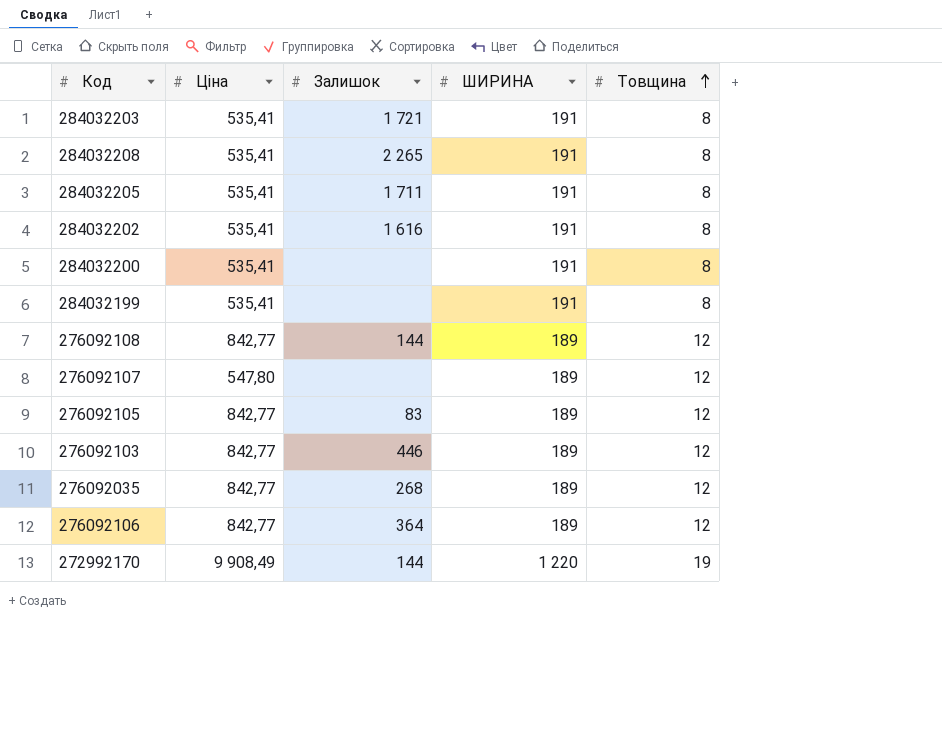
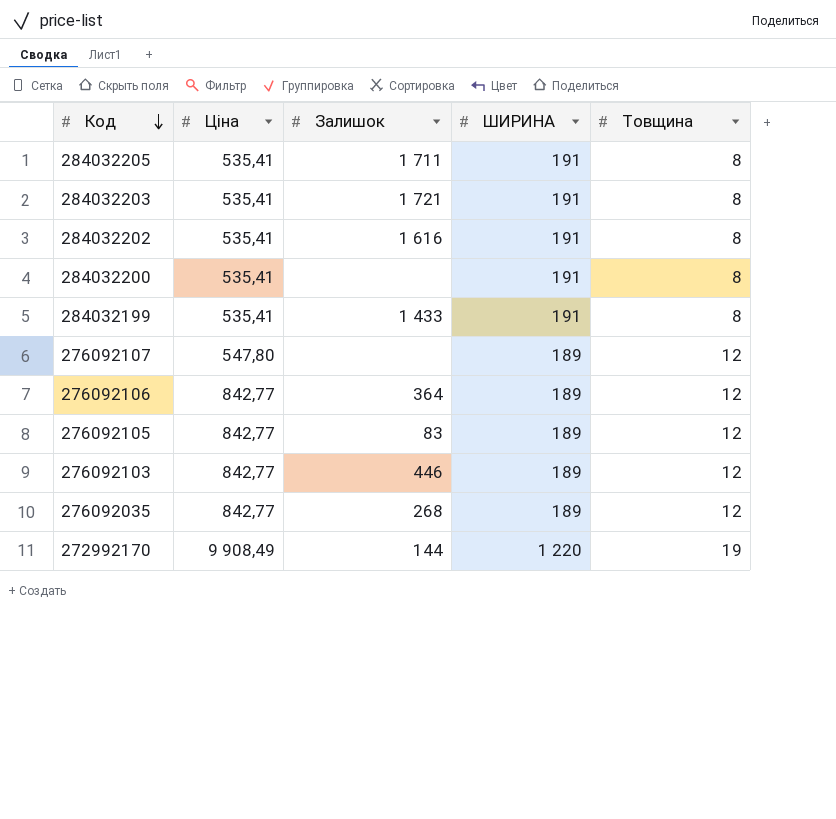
row order: Товщина ascending -> Код descending
row 284032208: 535,41 | 2 265 | 191 | 8 -> none
row 276092108: 842,77 | 144 | 189 | 12 -> none
284032199 | Залишок: none -> 1 433

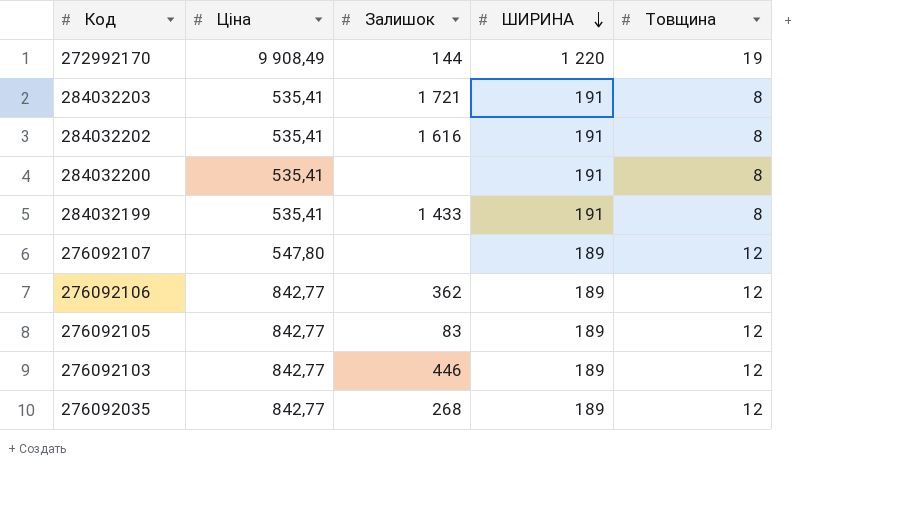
row order: Код descending -> ШИРИНА descending
row 284032205: 535,41 | 1 711 | 191 | 8 -> none
276092106 | Залишок: 364 -> 362

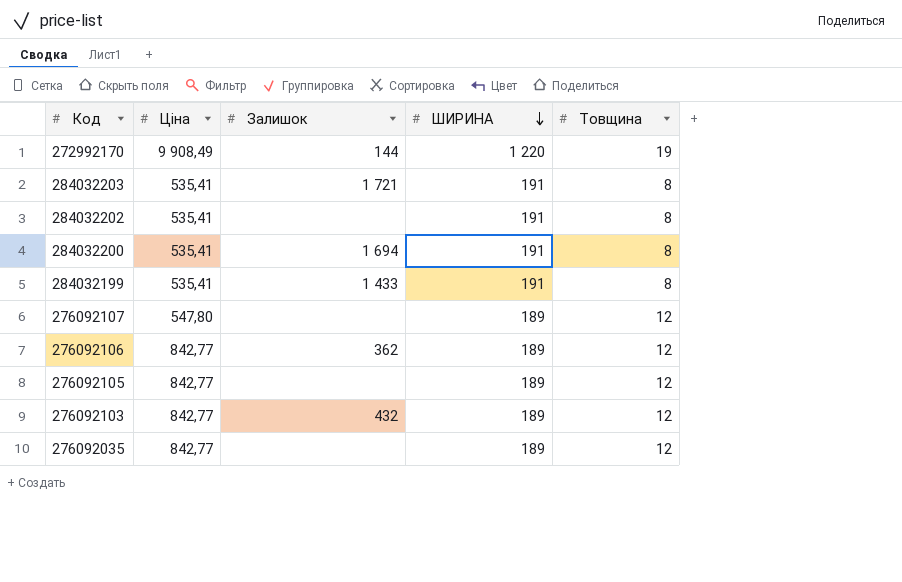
284032202 | Залишок: 1 616 -> none
284032200 | Залишок: none -> 1 694
276092105 | Залишок: 83 -> none
276092103 | Залишок: 446 -> 432
276092035 | Залишок: 268 -> none

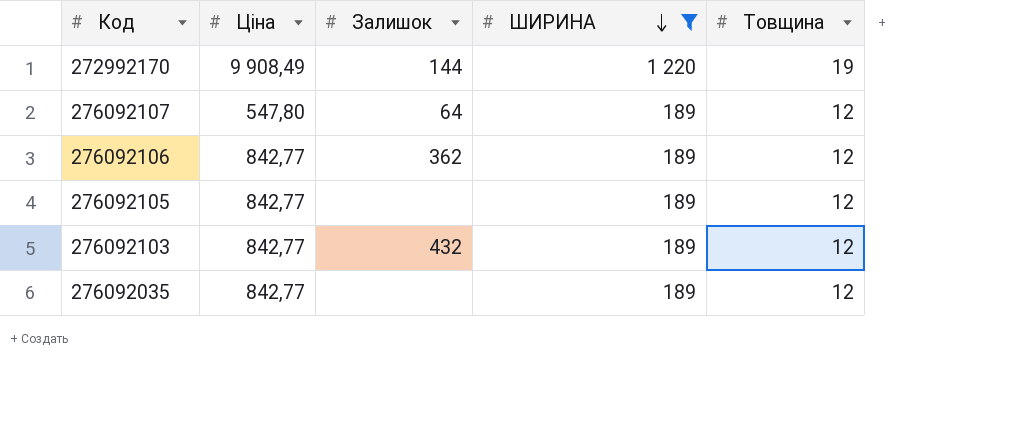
filter: none -> ШИРИНА != 191
276092107 | Залишок: none -> 64

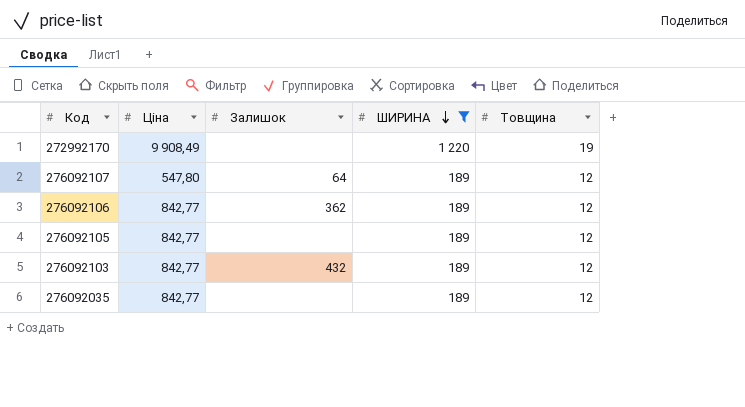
272992170 | Залишок: 144 -> none

